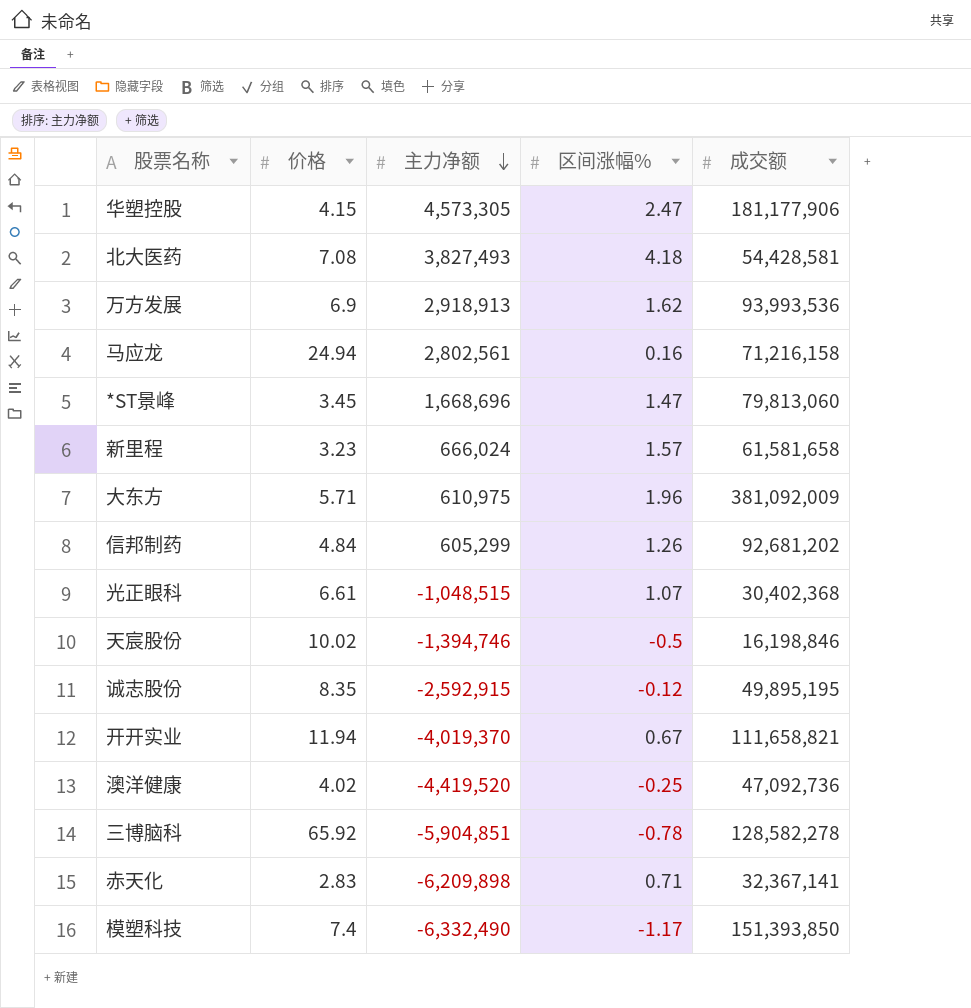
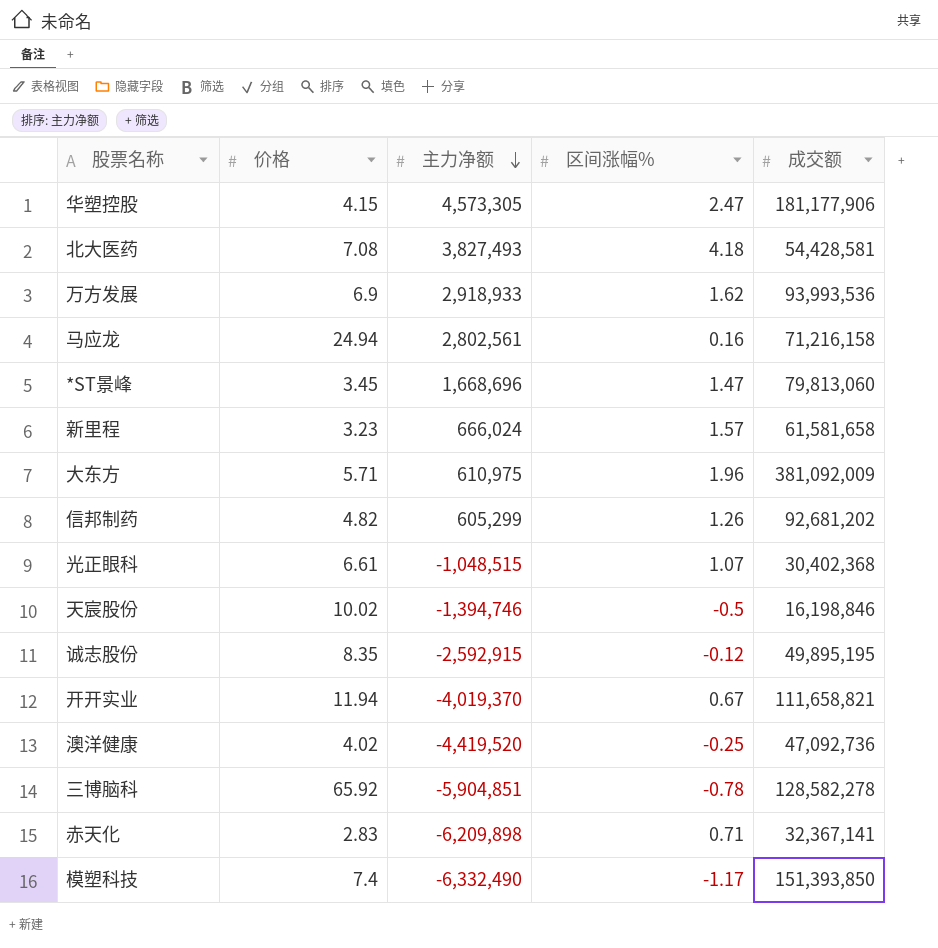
万方发展 | 主力净额: 2,918,913 -> 2,918,933
信邦制药 | 价格: 4.84 -> 4.82

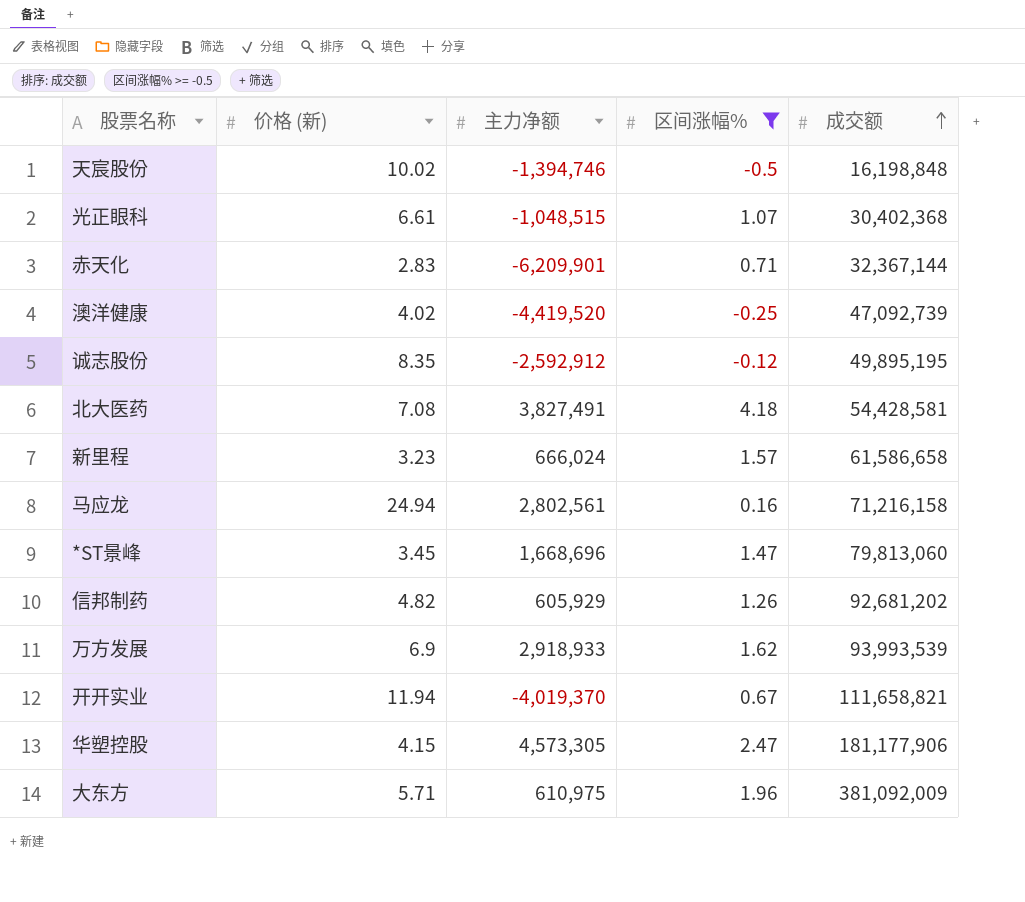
filter: none -> 区间涨幅% >= -0.5
row order: 主力净额 descending -> 成交额 ascending
column name: 价格 -> 价格 (新)
天宸股份 | 成交额: 16,198,846 -> 16,198,848
赤天化 | 主力净额: -6,209,898 -> -6,209,901
赤天化 | 成交额: 32,367,141 -> 32,367,144
澳洋健康 | 成交额: 47,092,736 -> 47,092,739
诚志股份 | 主力净额: -2,592,915 -> -2,592,912
北大医药 | 主力净额: 3,827,493 -> 3,827,491
新里程 | 成交额: 61,581,658 -> 61,586,658
信邦制药 | 主力净额: 605,299 -> 605,929
万方发展 | 成交额: 93,993,536 -> 93,993,539

